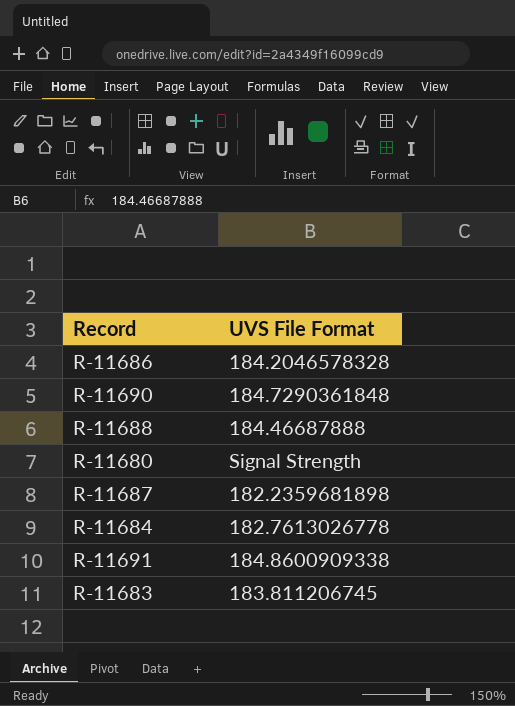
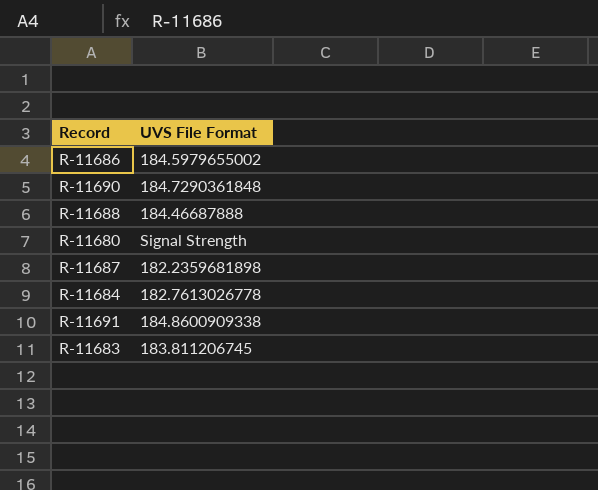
R-11686 | UVS File Format: 184.2046578328 -> 184.5979655002

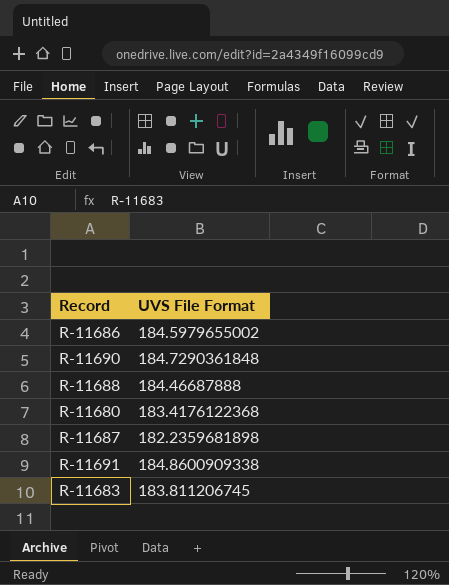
row R-11684: 182.7613026778 -> none
R-11680 | UVS File Format: Signal Strength -> 183.4176122368

